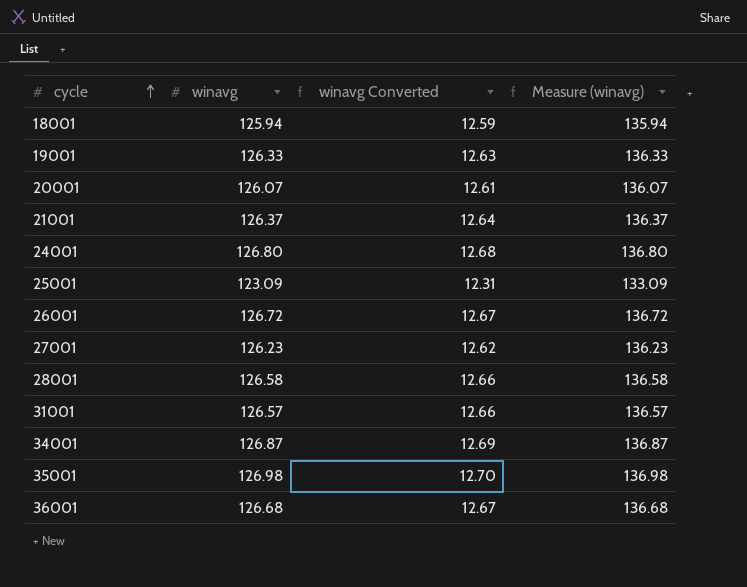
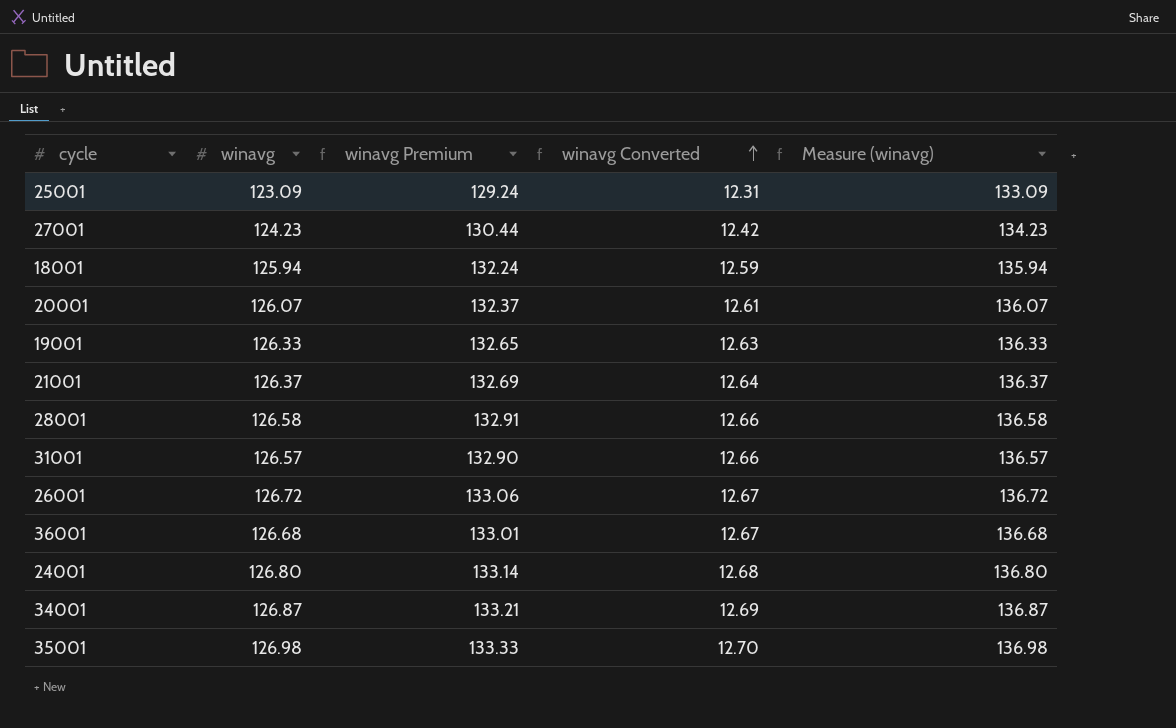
row order: cycle ascending -> winavg Converted ascending
column winavg Premium | formula: none -> [winavg] * 1.05
27001 | winavg: 126.23 -> 124.23
27001 | winavg Converted: 12.62 -> 12.42
27001 | Measure (winavg): 136.23 -> 134.23

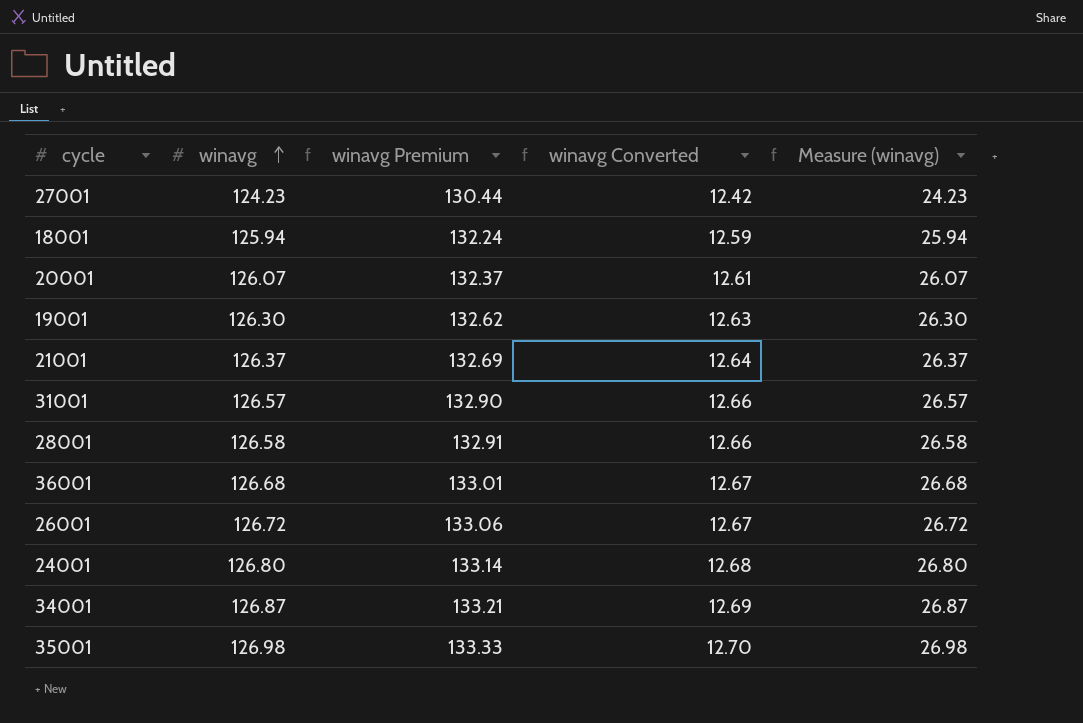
row order: winavg Converted ascending -> winavg ascending
column Measure (winavg) | formula: [winavg] + 10 -> [winavg] - 100
row 25001: 123.09 | 129.24 | 12.31 | 133.09 -> none
19001 | winavg: 126.33 -> 126.30
19001 | winavg Premium: 132.65 -> 132.62

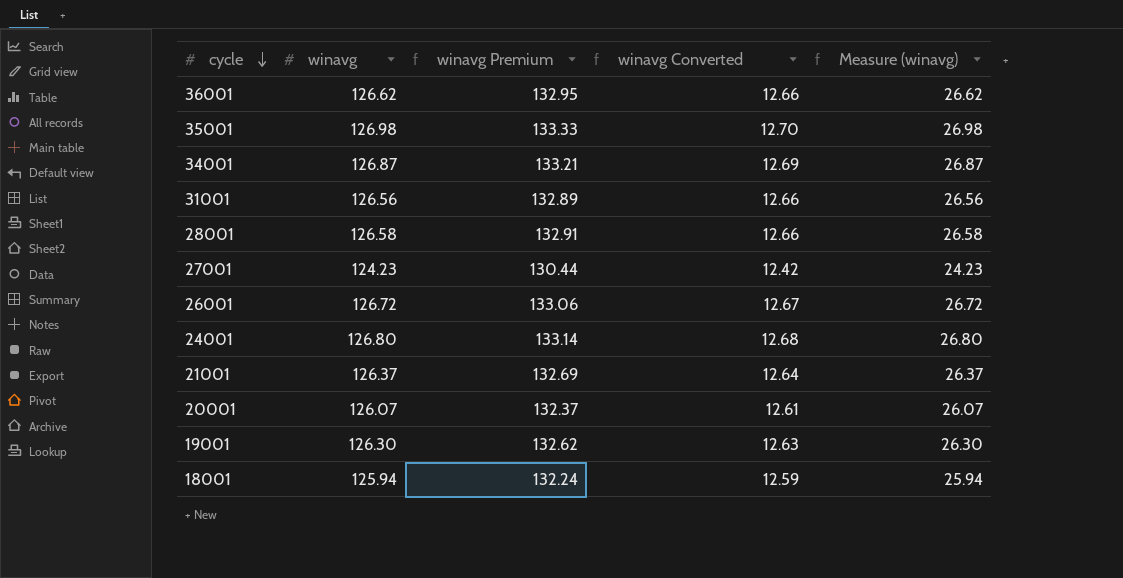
row order: winavg ascending -> cycle descending
36001 | winavg: 126.68 -> 126.62
36001 | winavg Premium: 133.01 -> 132.95
36001 | winavg Converted: 12.67 -> 12.66
36001 | Measure (winavg): 26.68 -> 26.62
31001 | winavg: 126.57 -> 126.56
31001 | winavg Premium: 132.90 -> 132.89
31001 | Measure (winavg): 26.57 -> 26.56

